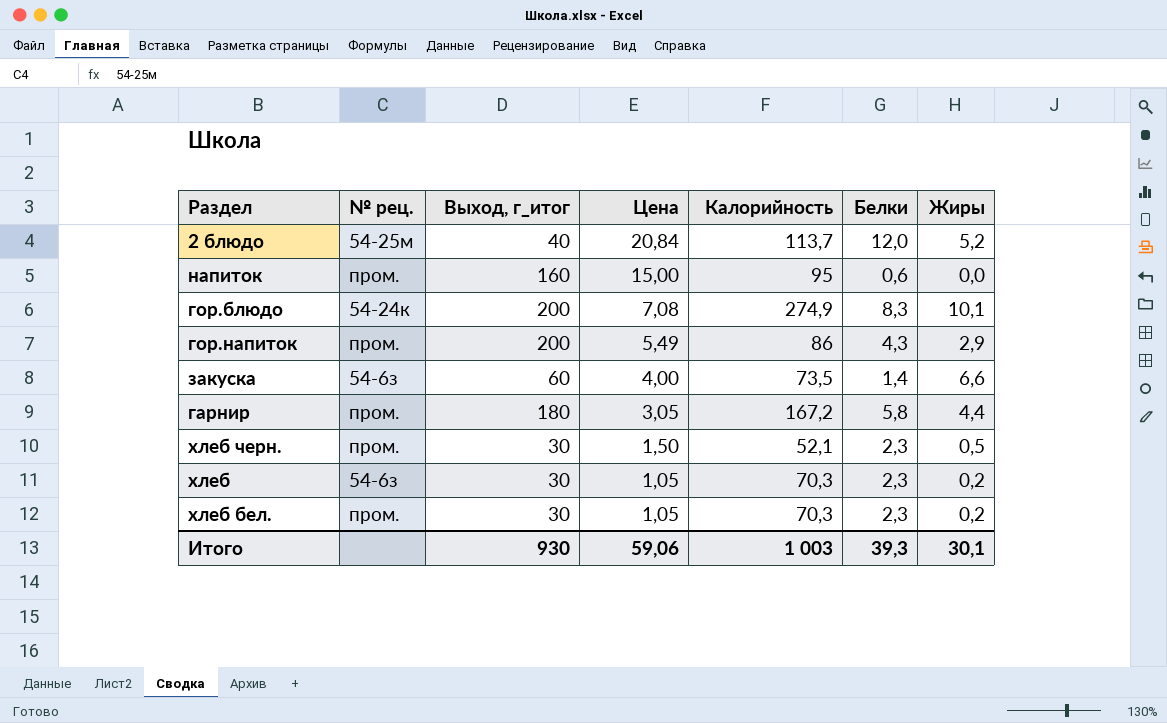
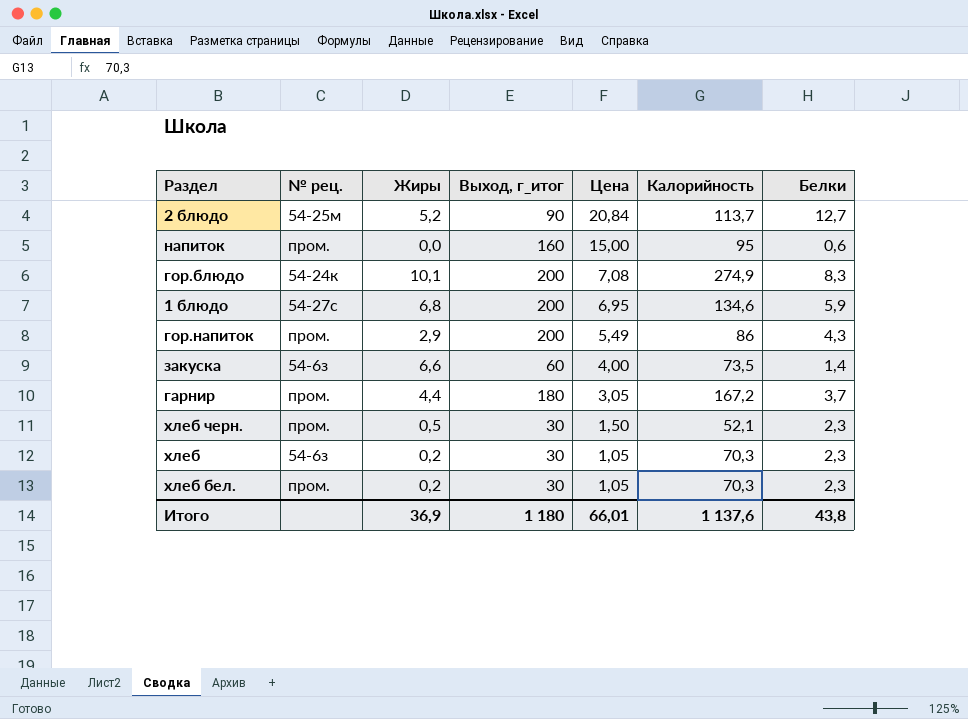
column Жиры | position: 7 -> 3
2 блюдо | Выход, г_итог: 40 -> 90
2 блюдо | Белки: 12,0 -> 12,7
row 1 блюдо: none -> 54-27с | 6,8 | 200 | 6,95 | 134,6 | 5,9
гарнир | Белки: 5,8 -> 3,7
Итого | Жиры: 30,1 -> 36,9
Итого | Выход, г_итог: 930 -> 1 180
Итого | Цена: 59,06 -> 66,01
Итого | Калорийность: 1 003 -> 1 137,6
Итого | Белки: 39,3 -> 43,8

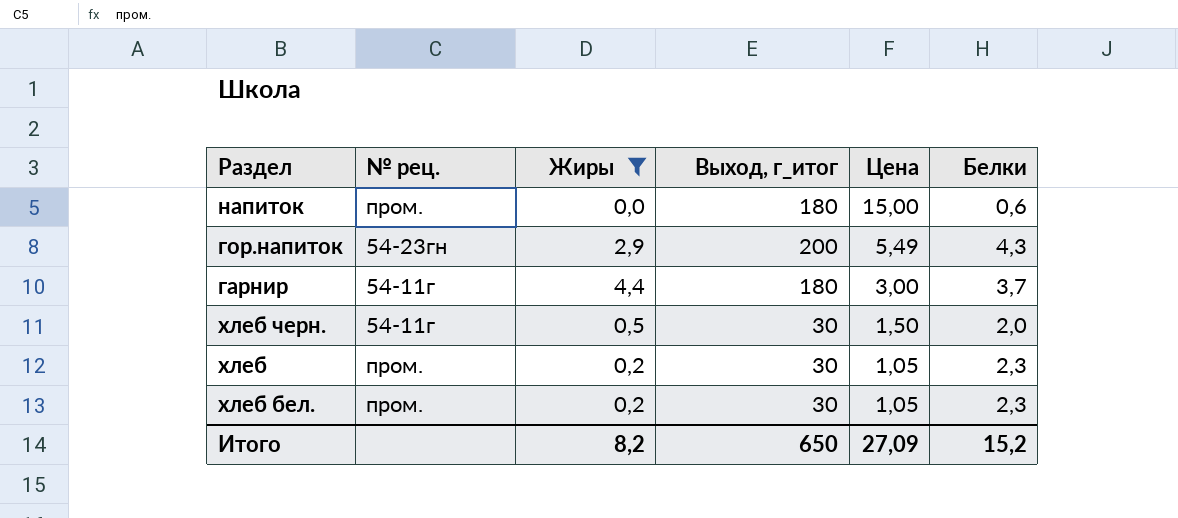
filter: none -> Жиры <= 4,4
column Калорийность | position: 6 -> none
напиток | Выход, г_итог: 160 -> 180
гор.напиток | № рец.: пром. -> 54-23гн
гарнир | № рец.: пром. -> 54-11г
гарнир | Цена: 3,05 -> 3,00
хлеб черн. | № рец.: пром. -> 54-11г
хлеб черн. | Белки: 2,3 -> 2,0
хлеб | № рец.: 54-6з -> пром.
Итого | Жиры: 36,9 -> 8,2
Итого | Выход, г_итог: 1 180 -> 650
Итого | Цена: 66,01 -> 27,09
Итого | Белки: 43,8 -> 15,2

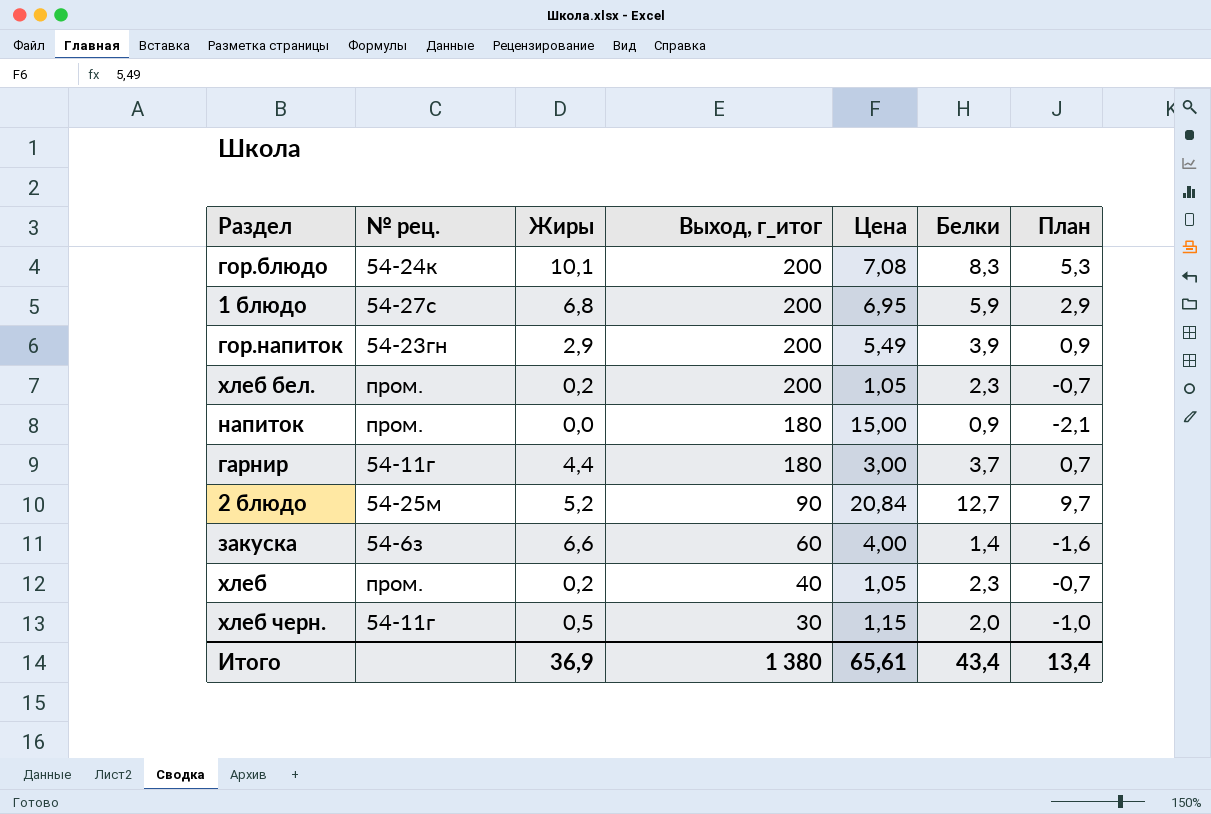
filter: Жиры <= 4,4 -> none
row order: Цена descending -> Выход, г_итог descending
column План | formula: none -> [Белки] - 3
гор.напиток | Белки: 4,3 -> 3,9
хлеб бел. | Выход, г_итог: 30 -> 200
напиток | Белки: 0,6 -> 0,9
хлеб | Выход, г_итог: 30 -> 40
хлеб черн. | Цена: 1,50 -> 1,15
Итого | Жиры: 8,2 -> 36,9
Итого | Выход, г_итог: 650 -> 1 380
Итого | Цена: 27,09 -> 65,61
Итого | Белки: 15,2 -> 43,4

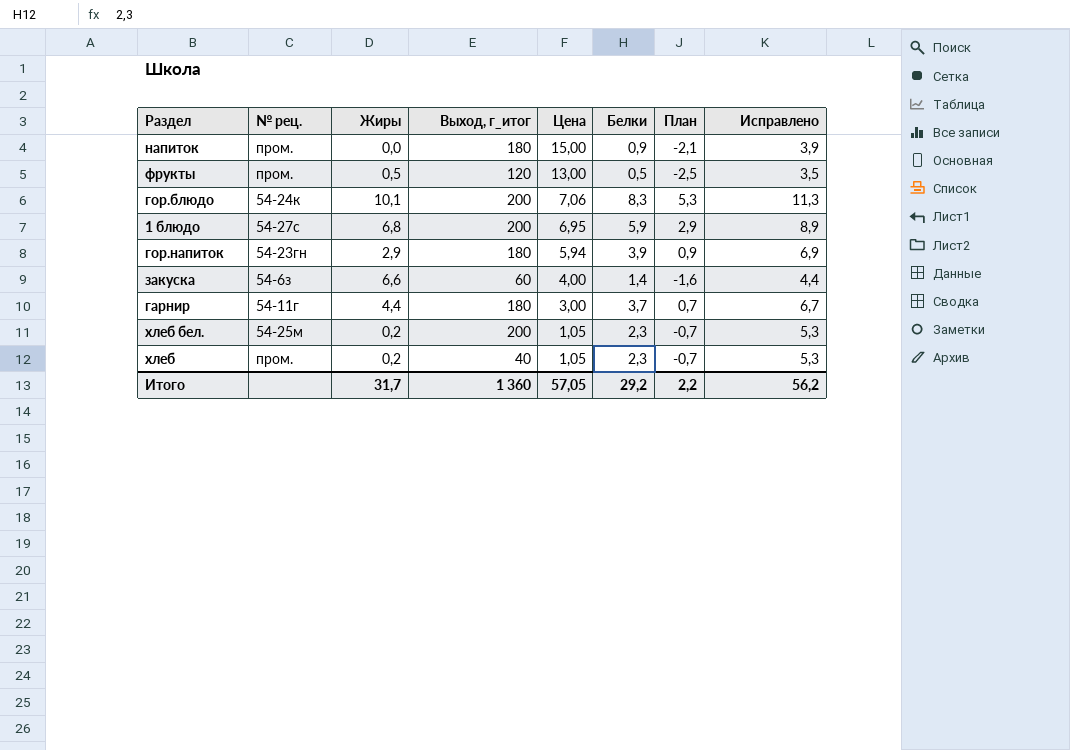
row order: Выход, г_итог descending -> Цена descending
column Исправлено | formula: none -> [Белки] + 3
row 2 блюдо: 54-25м | 5,2 | 90 | 20,84 | 12,7 | 9,7 -> none
row хлеб черн.: 54-11г | 0,5 | 30 | 1,15 | 2,0 | -1,0 -> none
row фрукты: none -> пром. | 0,5 | 120 | 13,00 | 0,5 | -2,5 | 3,5
гор.блюдо | Цена: 7,08 -> 7,06
гор.напиток | Выход, г_итог: 200 -> 180
гор.напиток | Цена: 5,49 -> 5,94
хлеб бел. | № рец.: пром. -> 54-25м
Итого | Жиры: 36,9 -> 31,7
Итого | Выход, г_итог: 1 380 -> 1 360
Итого | Цена: 65,61 -> 57,05
Итого | Белки: 43,4 -> 29,2
Итого | План: 13,4 -> 2,2

